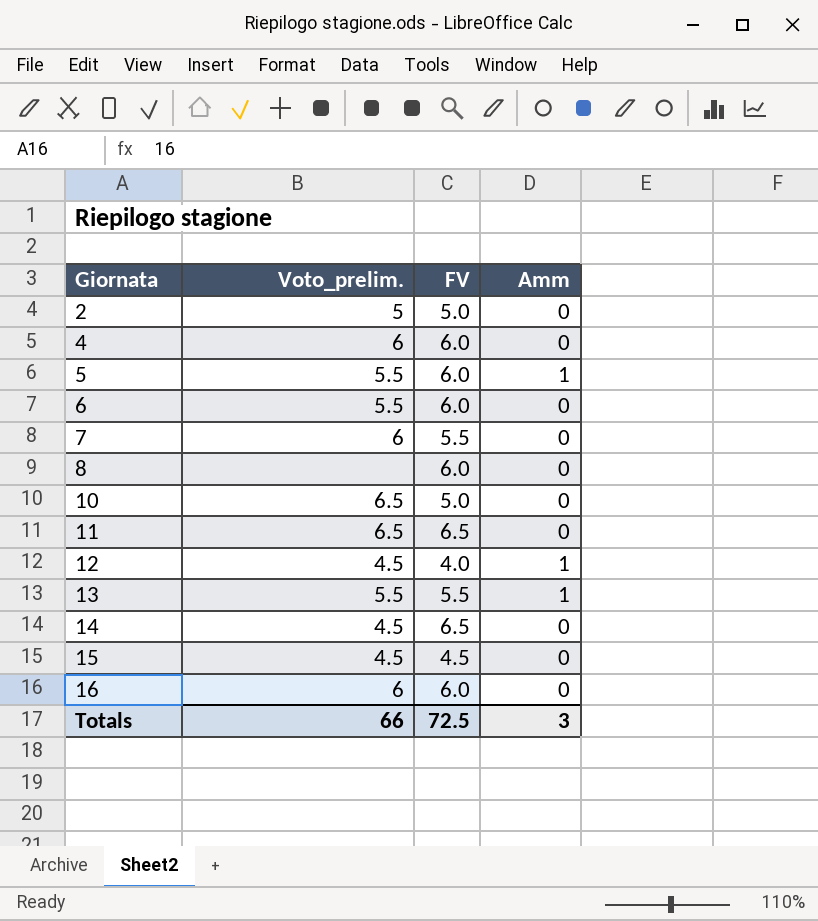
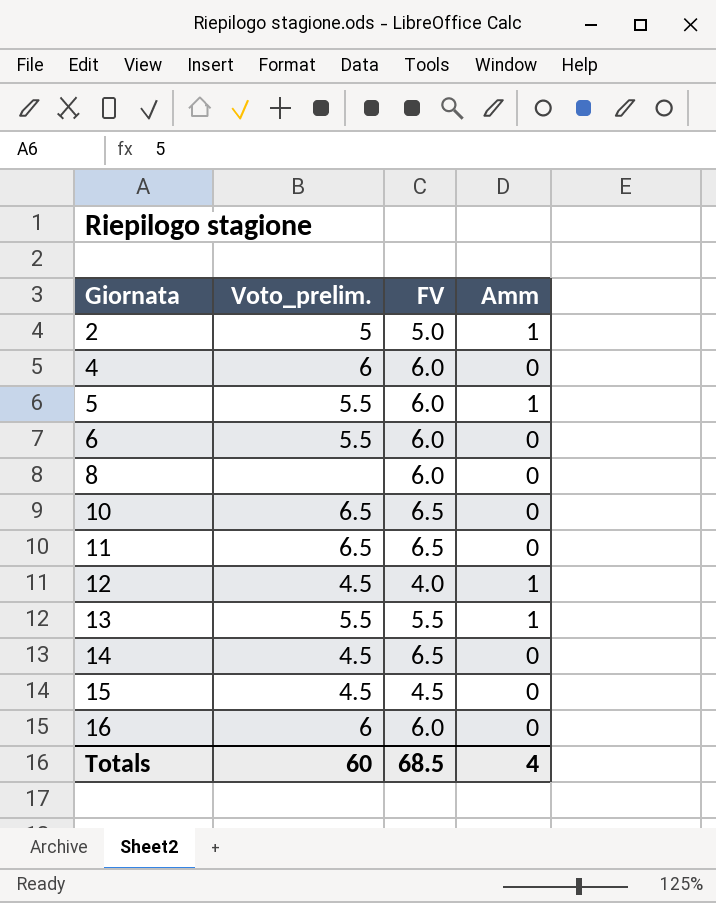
row 7: 6 | 5.5 | 0 -> none
2 | Amm: 0 -> 1
10 | FV: 5.0 -> 6.5
Totals | Voto_prelim.: 66 -> 60
Totals | FV: 72.5 -> 68.5
Totals | Amm: 3 -> 4

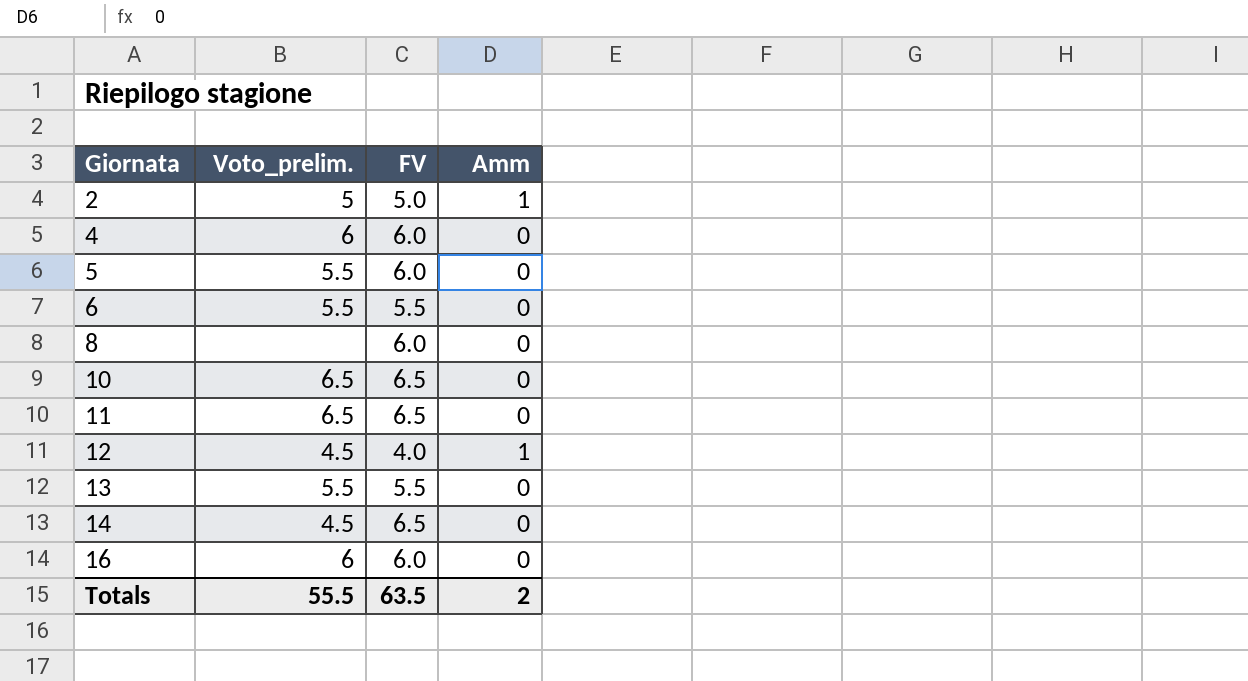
row 15: 4.5 | 4.5 | 0 -> none
5 | Amm: 1 -> 0
6 | FV: 6.0 -> 5.5
13 | Amm: 1 -> 0
Totals | Voto_prelim.: 60 -> 55.5
Totals | FV: 68.5 -> 63.5
Totals | Amm: 4 -> 2

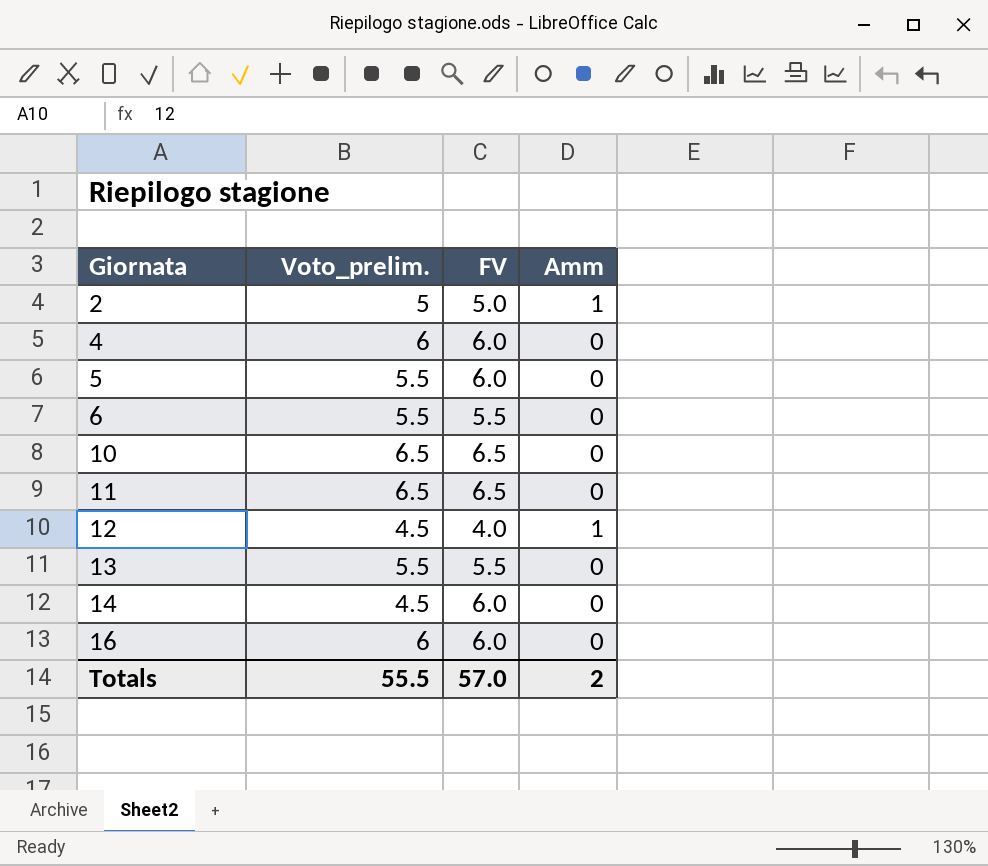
row 8: none | 6.0 | 0 -> none
14 | FV: 6.5 -> 6.0
Totals | FV: 63.5 -> 57.0

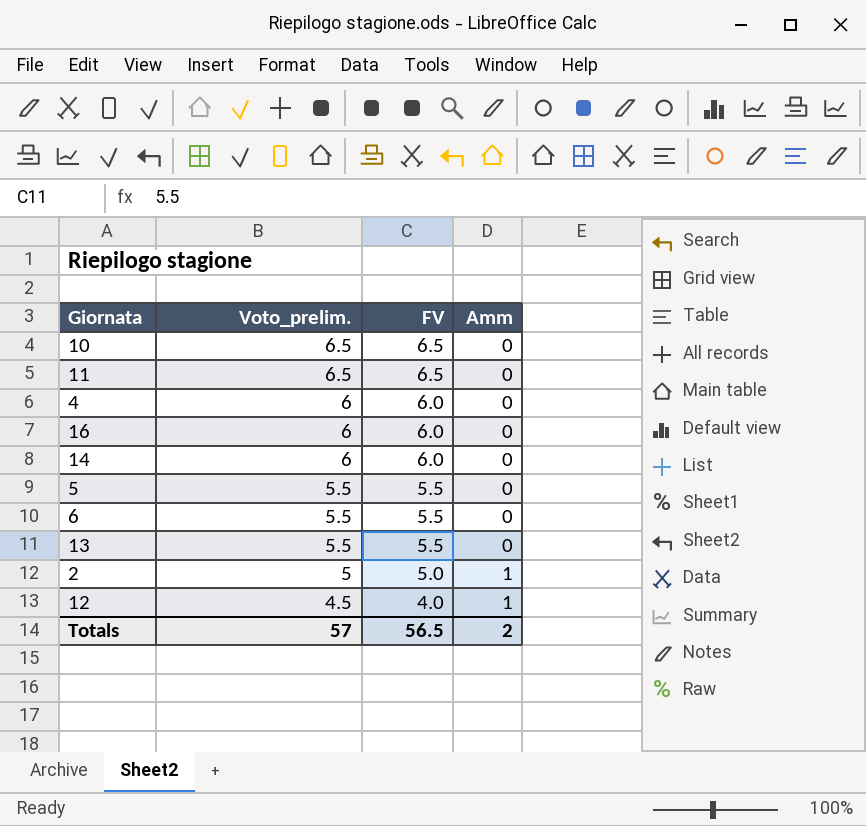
row order: Giornata ascending -> Voto_prelim. descending
14 | Voto_prelim.: 4.5 -> 6
5 | FV: 6.0 -> 5.5
Totals | Voto_prelim.: 55.5 -> 57
Totals | FV: 57.0 -> 56.5

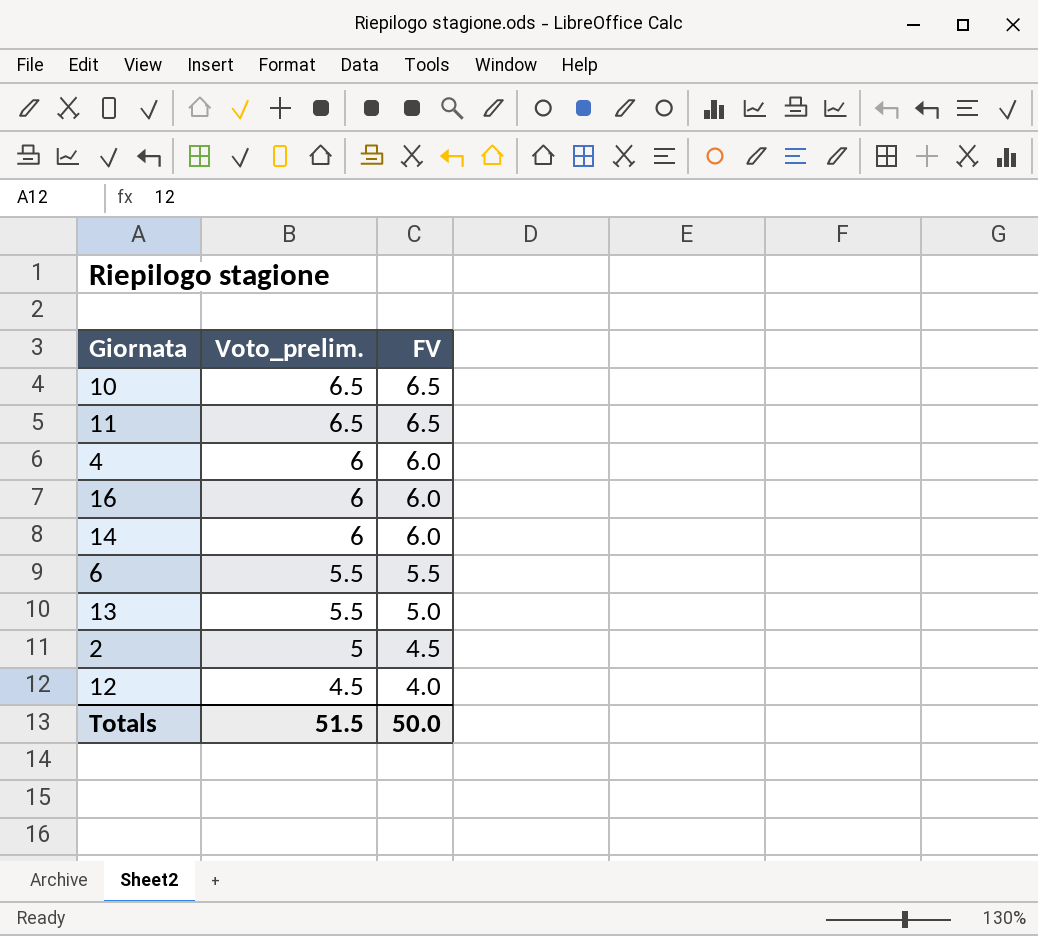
column Amm | position: 4 -> none
row 5: 5.5 | 5.5 | 0 -> none
13 | FV: 5.5 -> 5.0
2 | FV: 5.0 -> 4.5
Totals | Voto_prelim.: 57 -> 51.5
Totals | FV: 56.5 -> 50.0

